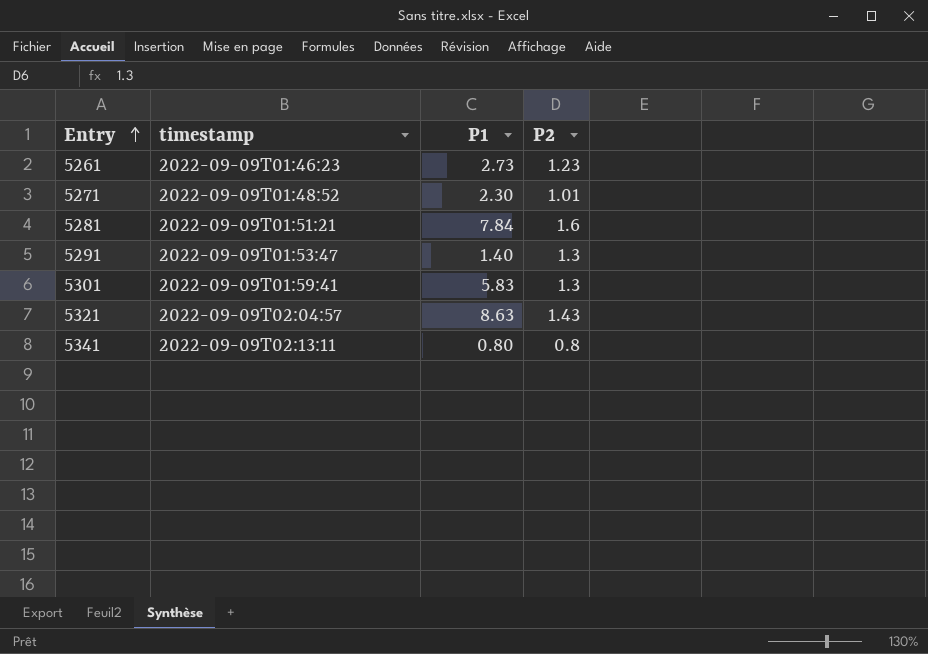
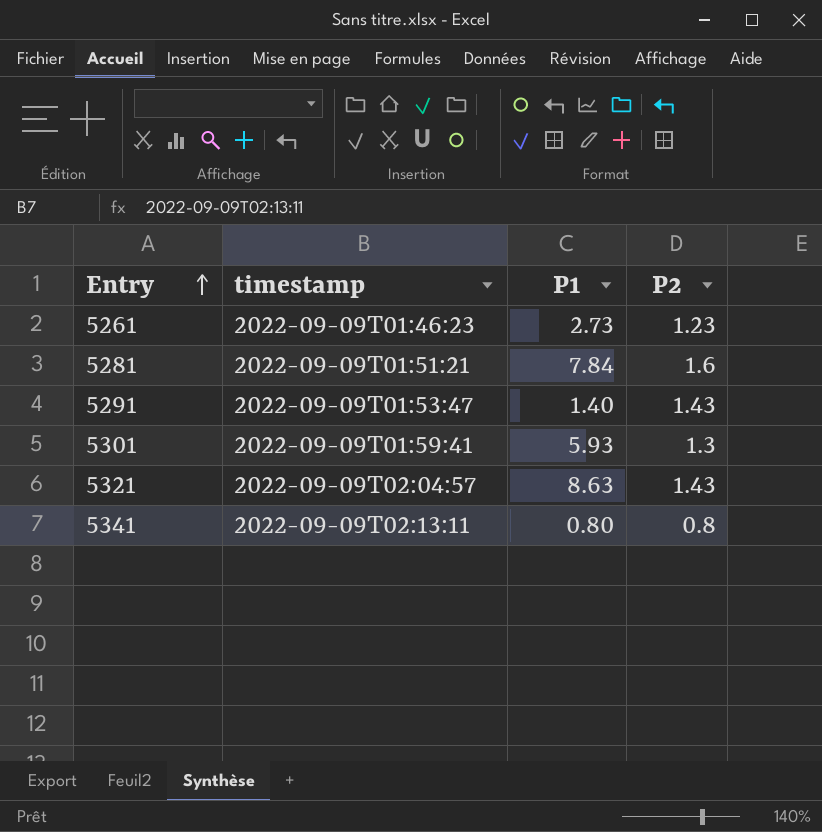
row 5271: 2022-09-09T01:48:52 | 2.30 | 1.01 -> none
5291 | P2: 1.3 -> 1.43
5301 | P1: 5.83 -> 5.93

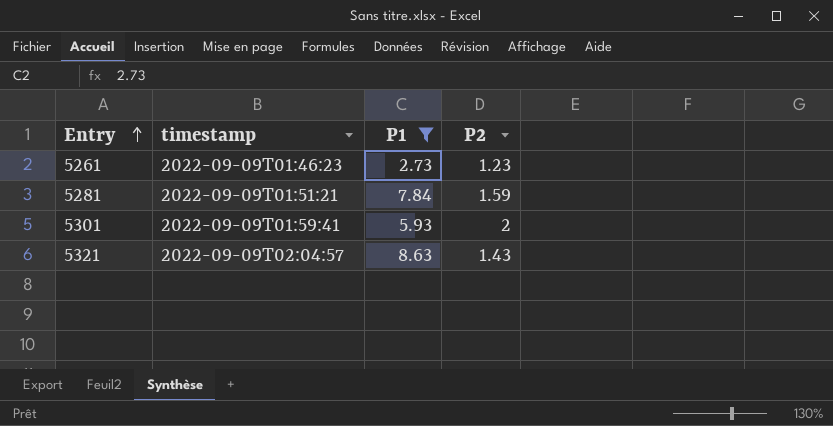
filter: none -> P1 >= 2.73
5281 | P2: 1.6 -> 1.59
5301 | P2: 1.3 -> 2

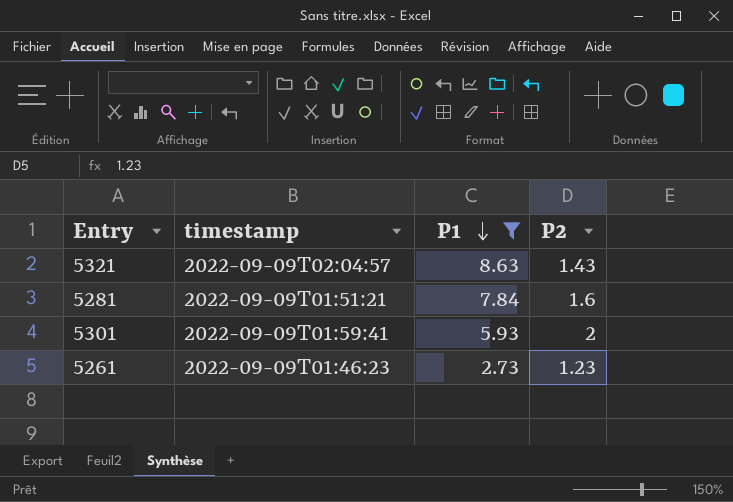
row order: Entry ascending -> P1 descending
5281 | P2: 1.59 -> 1.6

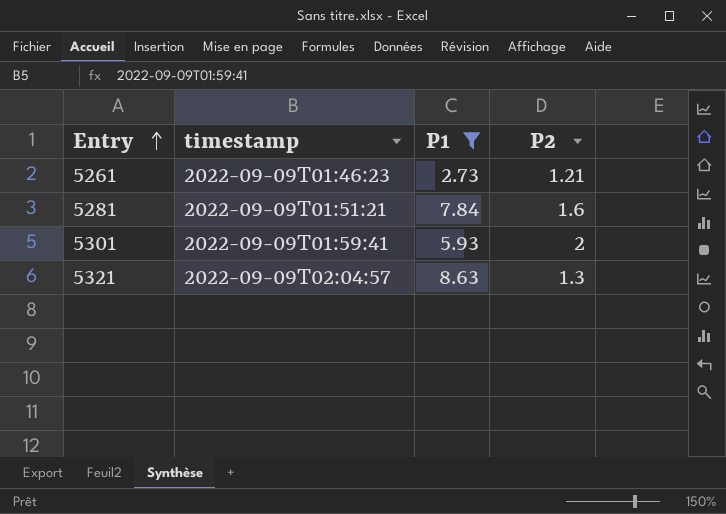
row order: P1 descending -> Entry ascending
5261 | P2: 1.23 -> 1.21
5321 | P2: 1.43 -> 1.3

